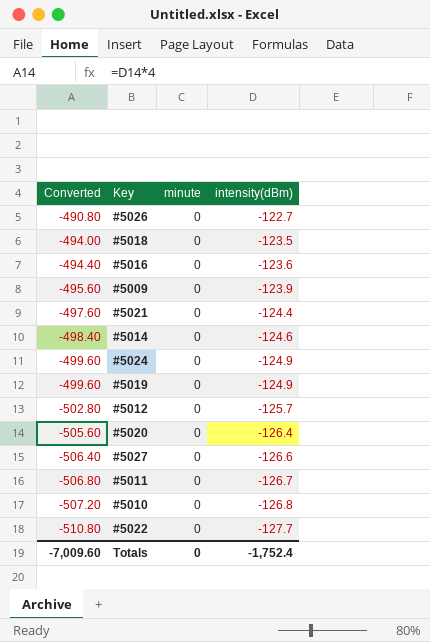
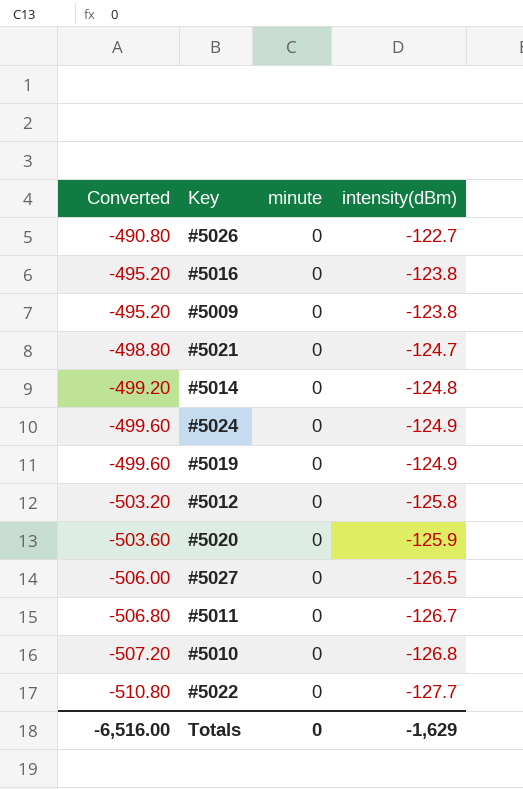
row #5018: -494.00 | 0 | -123.5 -> none
#5016 | Converted: -494.40 -> -495.20
#5016 | intensity(dBm): -123.6 -> -123.8
#5009 | Converted: -495.60 -> -495.20
#5009 | intensity(dBm): -123.9 -> -123.8
#5021 | Converted: -497.60 -> -498.80
#5021 | intensity(dBm): -124.4 -> -124.7
#5014 | Converted: -498.40 -> -499.20
#5014 | intensity(dBm): -124.6 -> -124.8
#5012 | Converted: -502.80 -> -503.20
#5012 | intensity(dBm): -125.7 -> -125.8
#5020 | Converted: -505.60 -> -503.60
#5020 | intensity(dBm): -126.4 -> -125.9
#5027 | Converted: -506.40 -> -506.00
#5027 | intensity(dBm): -126.6 -> -126.5
Totals | Converted: -7,009.60 -> -6,516.00
Totals | intensity(dBm): -1,752.4 -> -1,629

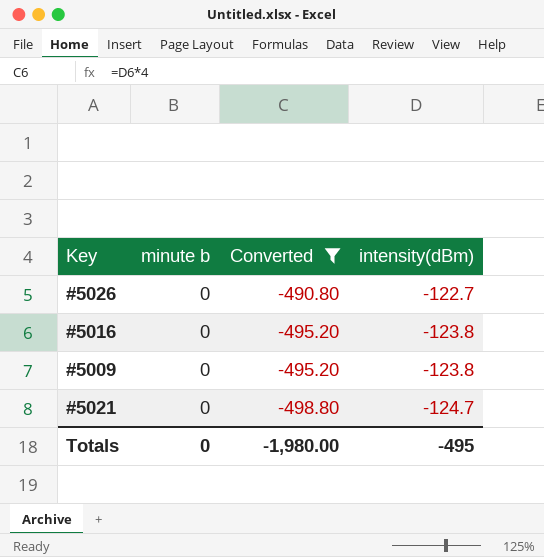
filter: none -> Converted >= -498.80
column name: minute -> minute b
column Converted | position: 1 -> 3
Totals | Converted: -6,516.00 -> -1,980.00
Totals | intensity(dBm): -1,629 -> -495

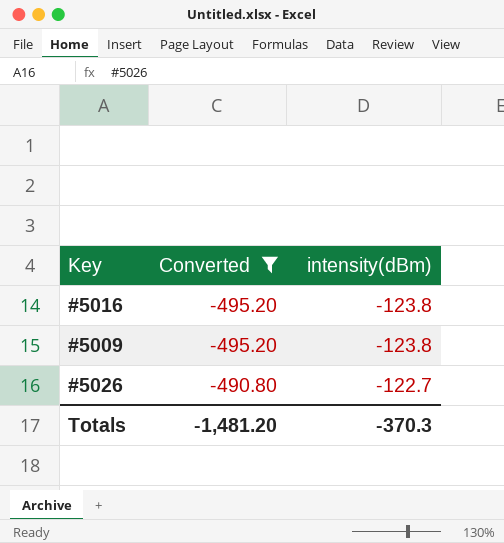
row order: Converted descending -> Converted ascending
column minute b | position: 2 -> none
row #5021: 0 | -498.80 | -124.7 -> none
Totals | Converted: -1,980.00 -> -1,481.20
Totals | intensity(dBm): -495 -> -370.3

